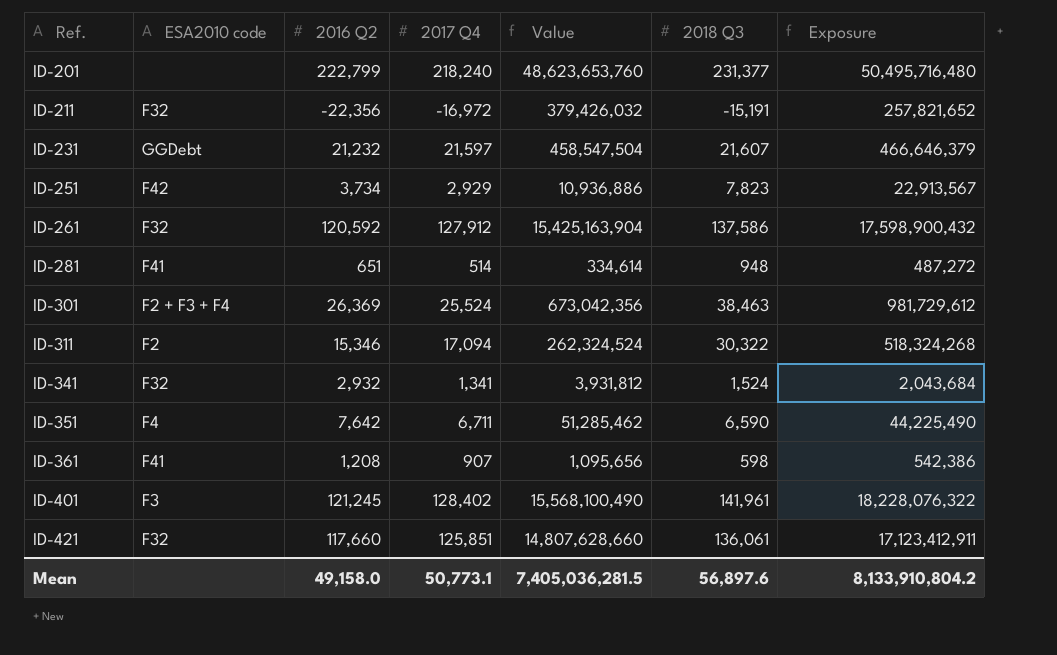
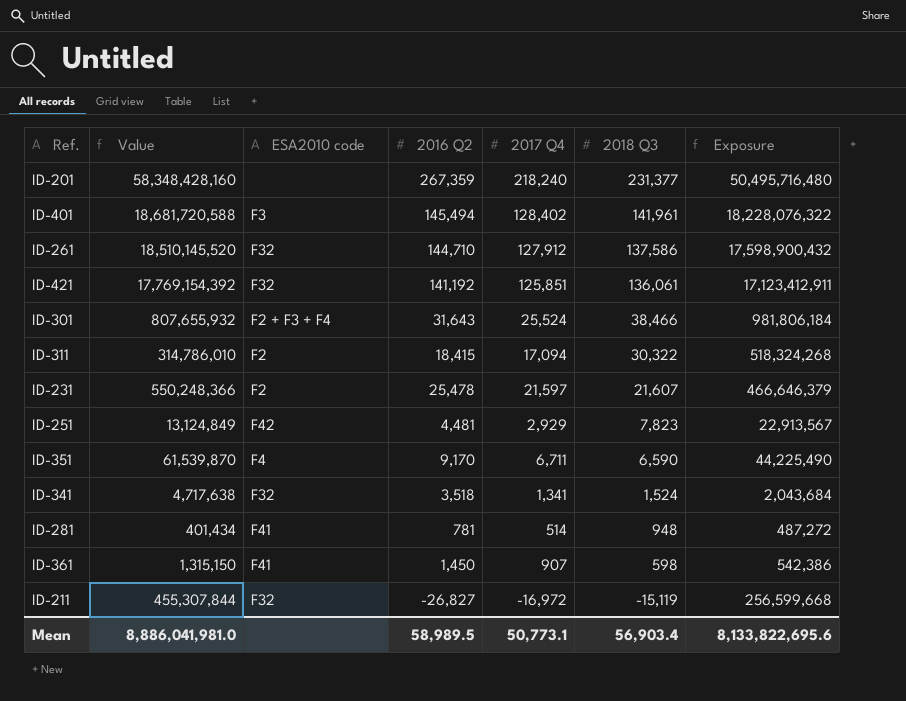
row order: Ref. ascending -> 2018 Q3 descending
column Value | position: 5 -> 2
ID-201 | Value: 48,623,653,760 -> 58,348,428,160
ID-201 | 2016 Q2: 222,799 -> 267,359
ID-401 | Value: 15,568,100,490 -> 18,681,720,588
ID-401 | 2016 Q2: 121,245 -> 145,494
ID-261 | Value: 15,425,163,904 -> 18,510,145,520
ID-261 | 2016 Q2: 120,592 -> 144,710
ID-421 | Value: 14,807,628,660 -> 17,769,154,392
ID-421 | 2016 Q2: 117,660 -> 141,192
ID-301 | Value: 673,042,356 -> 807,655,932
ID-301 | 2016 Q2: 26,369 -> 31,643
ID-301 | 2018 Q3: 38,463 -> 38,466
ID-301 | Exposure: 981,729,612 -> 981,806,184
ID-311 | Value: 262,324,524 -> 314,786,010
ID-311 | 2016 Q2: 15,346 -> 18,415
ID-231 | Value: 458,547,504 -> 550,248,366
ID-231 | ESA2010 code: GGDebt -> F2
ID-231 | 2016 Q2: 21,232 -> 25,478
ID-251 | Value: 10,936,886 -> 13,124,849
ID-251 | 2016 Q2: 3,734 -> 4,481
ID-351 | Value: 51,285,462 -> 61,539,870
ID-351 | 2016 Q2: 7,642 -> 9,170
ID-341 | Value: 3,931,812 -> 4,717,638
ID-341 | 2016 Q2: 2,932 -> 3,518
ID-281 | Value: 334,614 -> 401,434
ID-281 | 2016 Q2: 651 -> 781
ID-361 | Value: 1,095,656 -> 1,315,150
ID-361 | 2016 Q2: 1,208 -> 1,450
ID-211 | Value: 379,426,032 -> 455,307,844
ID-211 | 2016 Q2: -22,356 -> -26,827
ID-211 | 2018 Q3: -15,191 -> -15,119
ID-211 | Exposure: 257,821,652 -> 256,599,668
Mean | Value: 7,405,036,281.5 -> 8,886,041,981.0
Mean | 2016 Q2: 49,158.0 -> 58,989.5
Mean | 2018 Q3: 56,897.6 -> 56,903.4
Mean | Exposure: 8,133,910,804.2 -> 8,133,822,695.6

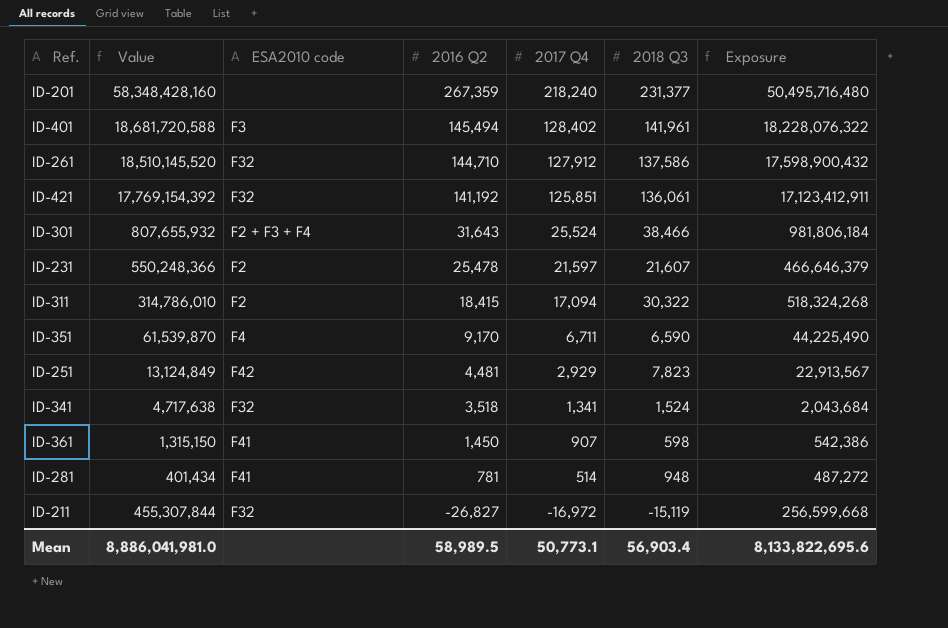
row order: 2018 Q3 descending -> 2016 Q2 descending

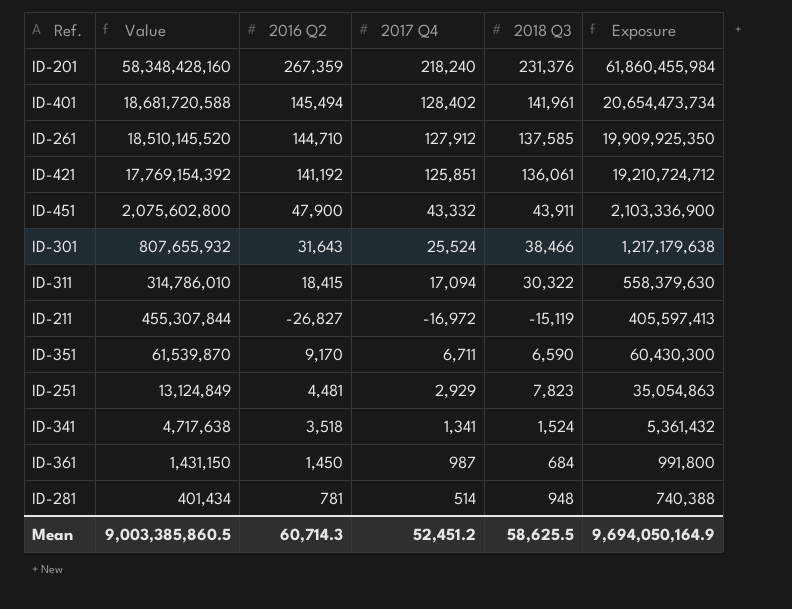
row order: 2016 Q2 descending -> Exposure descending
column ESA2010 code | position: 3 -> none
column Exposure | formula: [2017 Q4] * [2018 Q3] -> [2016 Q2] * [2018 Q3]
row ID-231: 550,248,366 | F2 | 25,478 | 21,597 | 21,607 | 466,646,379 -> none
ID-201 | 2018 Q3: 231,377 -> 231,376
ID-261 | 2018 Q3: 137,586 -> 137,585
row ID-451: none -> 2,075,602,800 | 47,900 | 43,332 | 43,911 | 2,103,336,900
ID-361 | Value: 1,315,150 -> 1,431,150
ID-361 | 2017 Q4: 907 -> 987
ID-361 | 2018 Q3: 598 -> 684
Mean | Value: 8,886,041,981.0 -> 9,003,385,860.5
Mean | 2016 Q2: 58,989.5 -> 60,714.3
Mean | 2017 Q4: 50,773.1 -> 52,451.2
Mean | 2018 Q3: 56,903.4 -> 58,625.5
Mean | Exposure: 8,133,822,695.6 -> 9,694,050,164.9

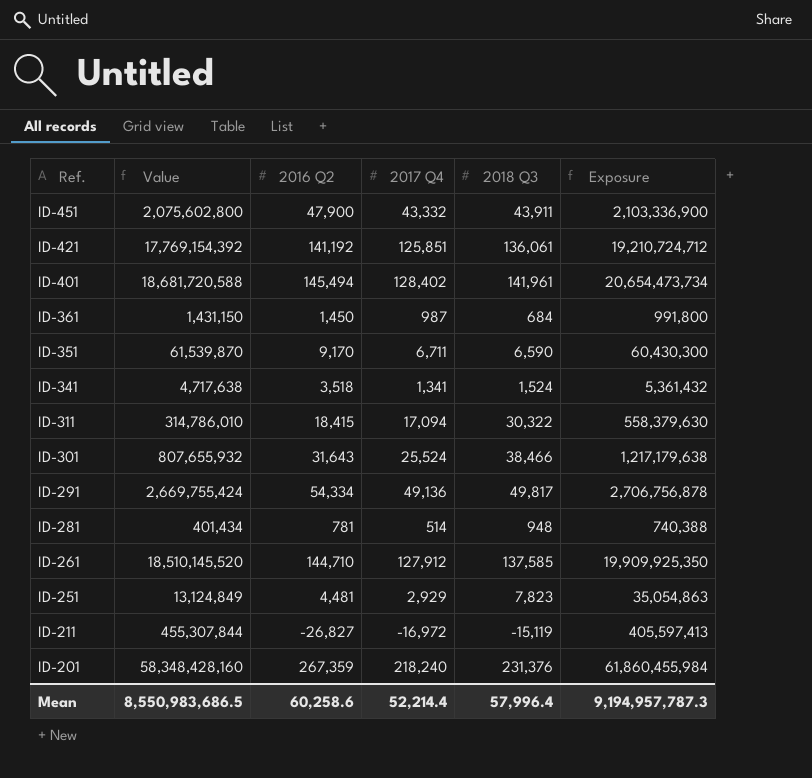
row order: Exposure descending -> Ref. descending
row ID-291: none -> 2,669,755,424 | 54,334 | 49,136 | 49,817 | 2,706,756,878
Mean | Value: 9,003,385,860.5 -> 8,550,983,686.5
Mean | 2016 Q2: 60,714.3 -> 60,258.6
Mean | 2017 Q4: 52,451.2 -> 52,214.4
Mean | 2018 Q3: 58,625.5 -> 57,996.4
Mean | Exposure: 9,694,050,164.9 -> 9,194,957,787.3

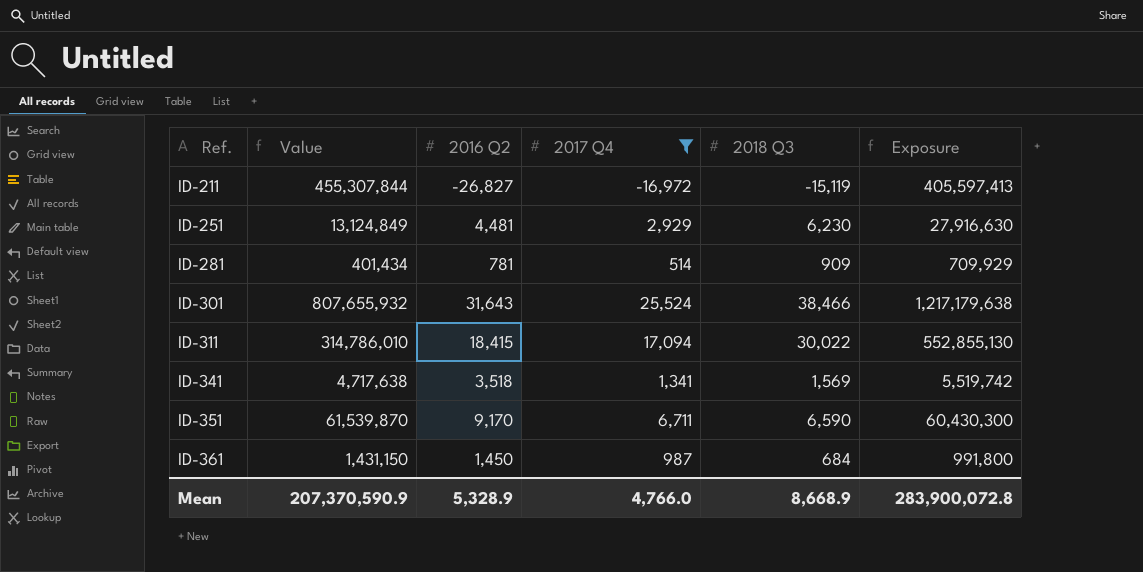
filter: none -> 2017 Q4 <= 25,524
row order: Ref. descending -> Ref. ascending
ID-251 | 2018 Q3: 7,823 -> 6,230
ID-251 | Exposure: 35,054,863 -> 27,916,630
ID-281 | 2018 Q3: 948 -> 909
ID-281 | Exposure: 740,388 -> 709,929
ID-311 | 2018 Q3: 30,322 -> 30,022
ID-311 | Exposure: 558,379,630 -> 552,855,130
ID-341 | 2018 Q3: 1,524 -> 1,569
ID-341 | Exposure: 5,361,432 -> 5,519,742
Mean | Value: 8,550,983,686.5 -> 207,370,590.9
Mean | 2016 Q2: 60,258.6 -> 5,328.9
Mean | 2017 Q4: 52,214.4 -> 4,766.0
Mean | 2018 Q3: 57,996.4 -> 8,668.9
Mean | Exposure: 9,194,957,787.3 -> 283,900,072.8

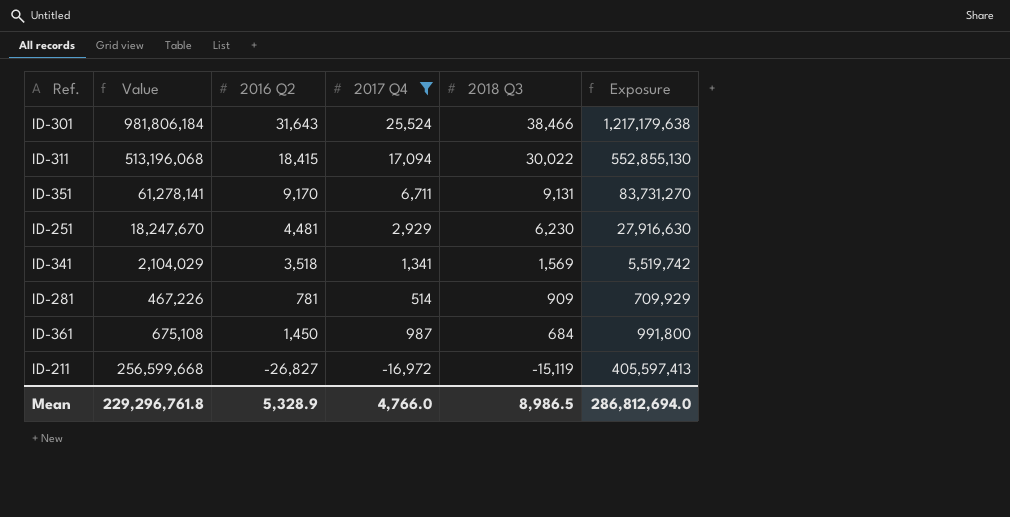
row order: Ref. ascending -> 2018 Q3 descending
column Value | formula: [2016 Q2] * [2017 Q4] -> [2017 Q4] * [2018 Q3]
ID-351 | 2018 Q3: 6,590 -> 9,131
ID-351 | Exposure: 60,430,300 -> 83,731,270
Mean | Value: 207,370,590.9 -> 229,296,761.8
Mean | 2018 Q3: 8,668.9 -> 8,986.5
Mean | Exposure: 283,900,072.8 -> 286,812,694.0

